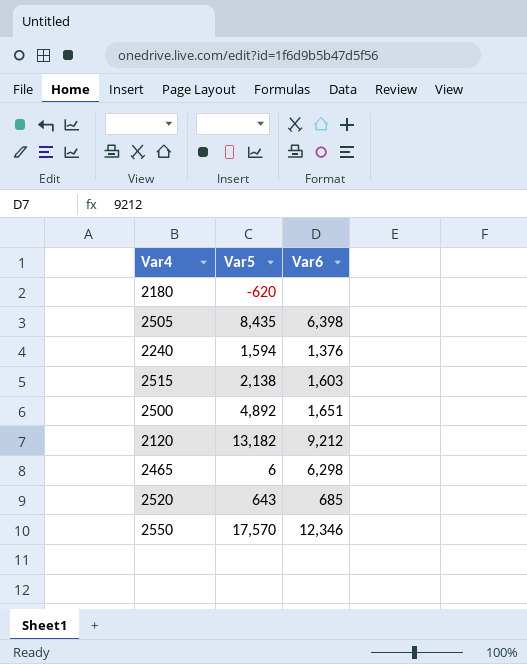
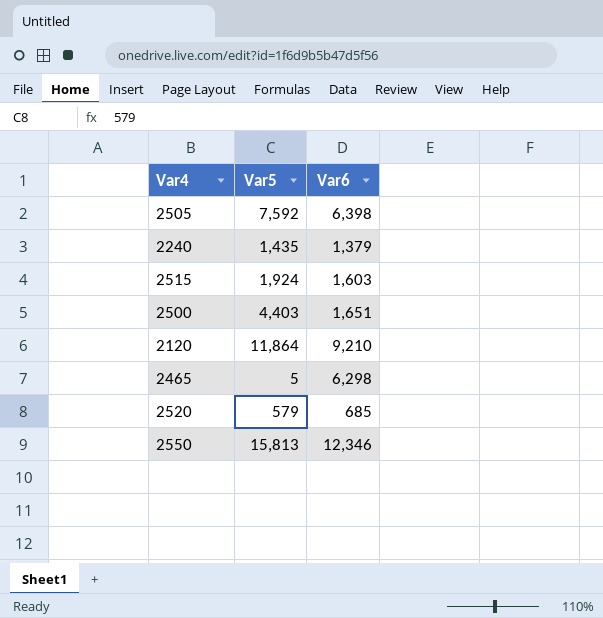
row 2180: -620 | none -> none
2505 | Var5: 8,435 -> 7,592
2240 | Var5: 1,594 -> 1,435
2240 | Var6: 1,376 -> 1,379
2515 | Var5: 2,138 -> 1,924
2500 | Var5: 4,892 -> 4,403
2120 | Var5: 13,182 -> 11,864
2120 | Var6: 9,212 -> 9,210
2465 | Var5: 6 -> 5
2520 | Var5: 643 -> 579
2550 | Var5: 17,570 -> 15,813

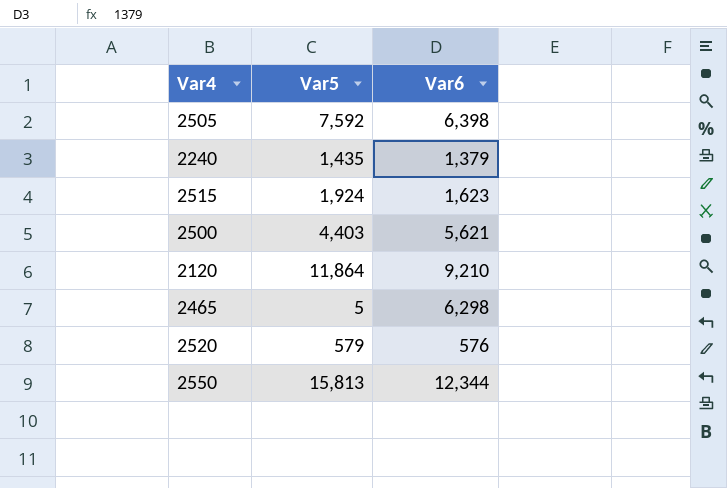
2515 | Var6: 1,603 -> 1,623
2500 | Var6: 1,651 -> 5,621
2520 | Var6: 685 -> 576
2550 | Var6: 12,346 -> 12,344

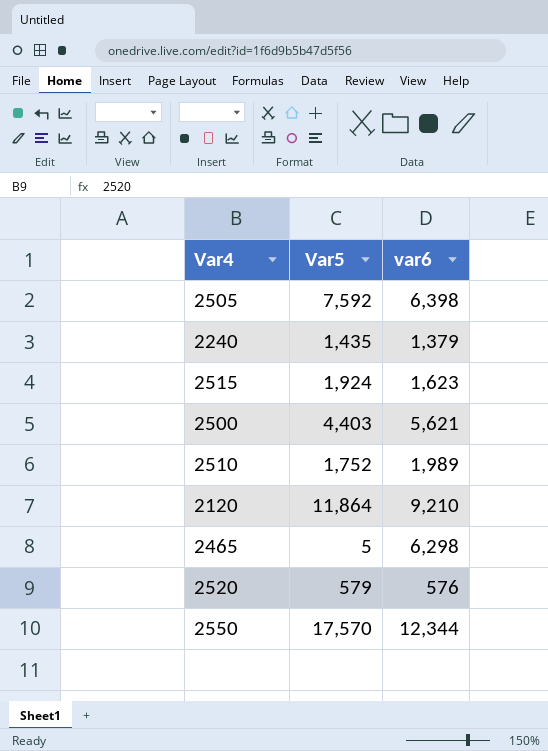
column name: Var6 -> var6
row 2510: none -> 1,752 | 1,989
2550 | Var5: 15,813 -> 17,570

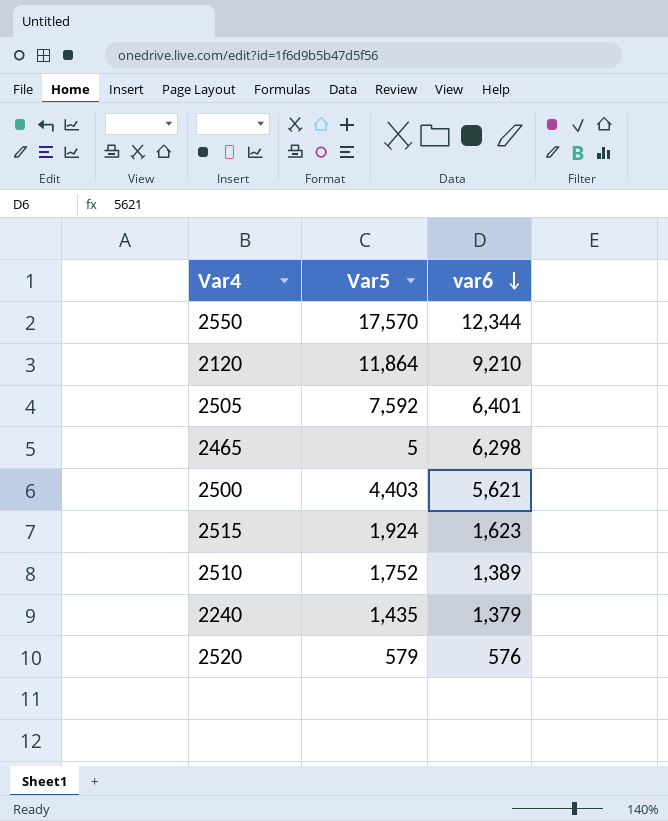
row order: none -> var6 descending
2505 | var6: 6,398 -> 6,401
2510 | var6: 1,989 -> 1,389

